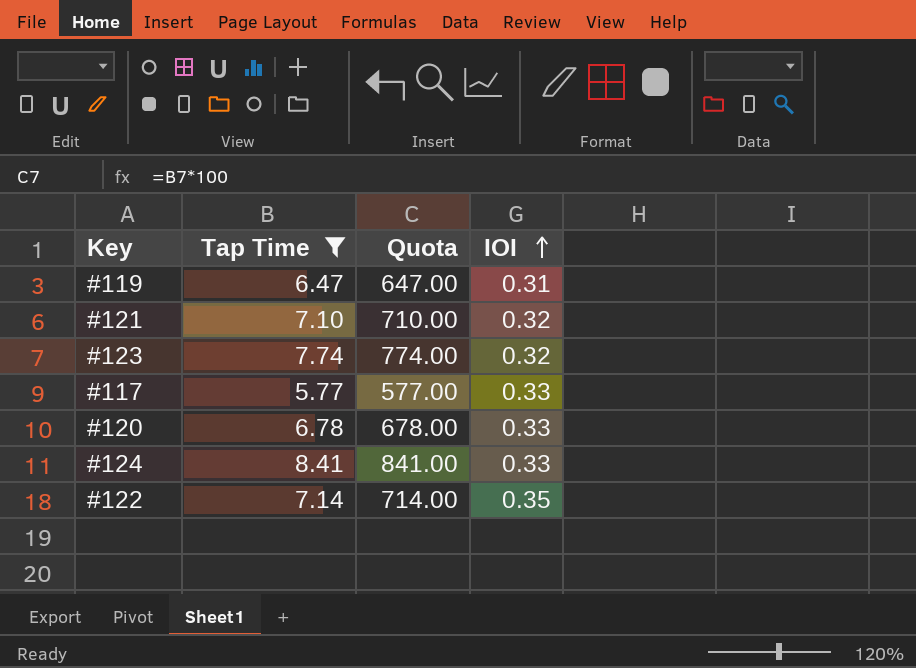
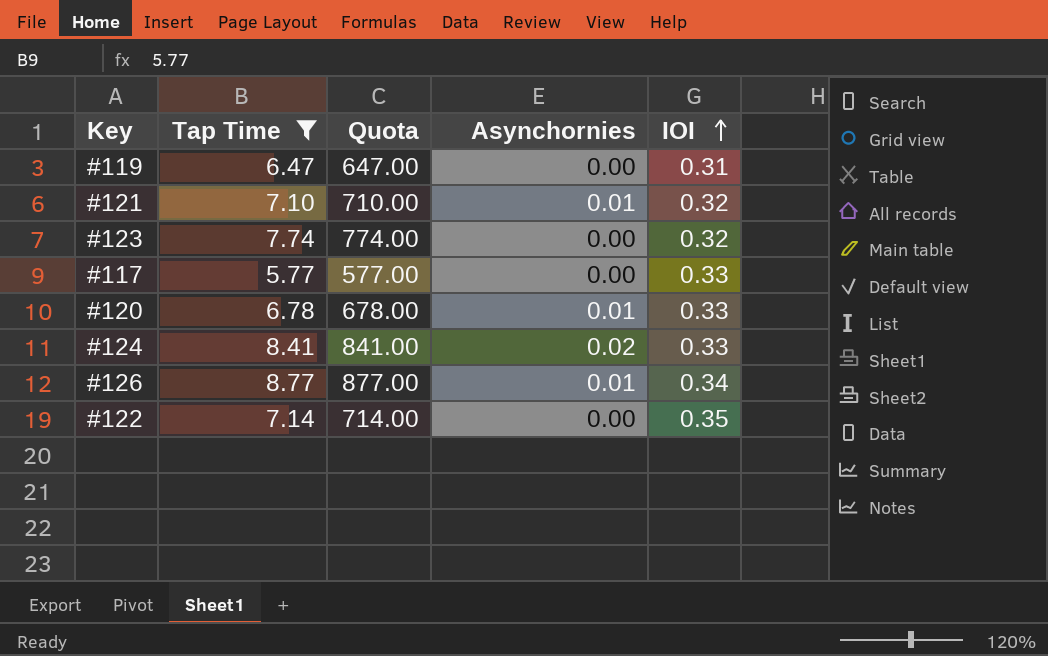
column Asynchornies | position: none -> 4
row #126: none -> 8.77 | 877.00 | 0.01 | 0.34

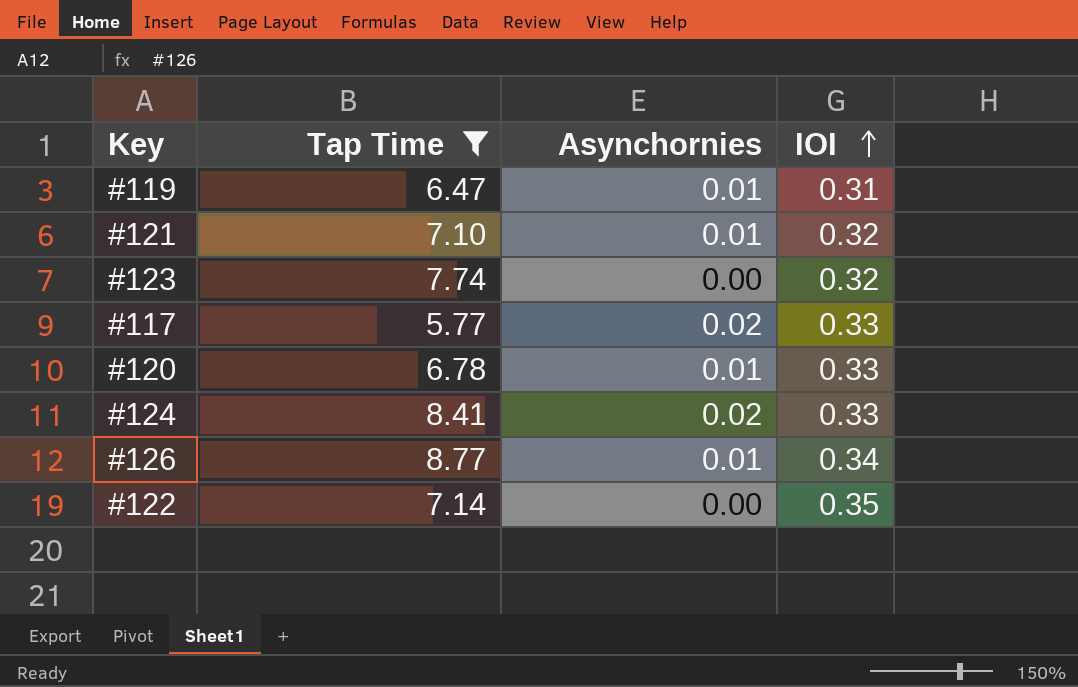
column Quota | formula: [Tap Time] * 100 -> none
#119 | Asynchornies: 0.00 -> 0.01
#117 | Asynchornies: 0.00 -> 0.02

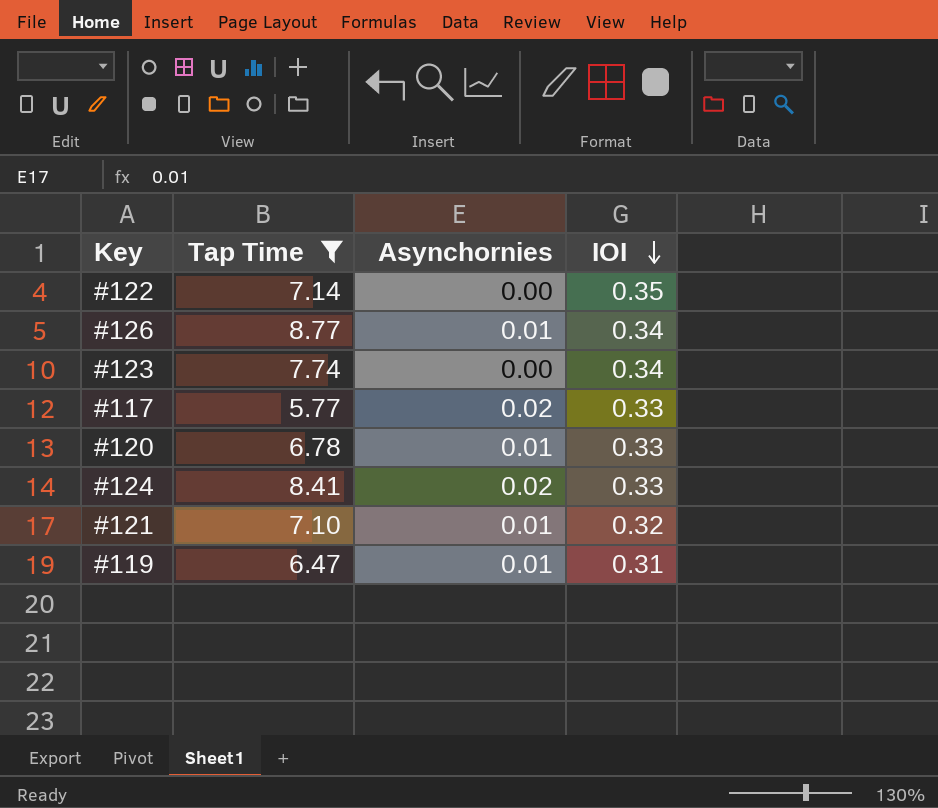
row order: IOI ascending -> IOI descending
#123 | IOI: 0.32 -> 0.34

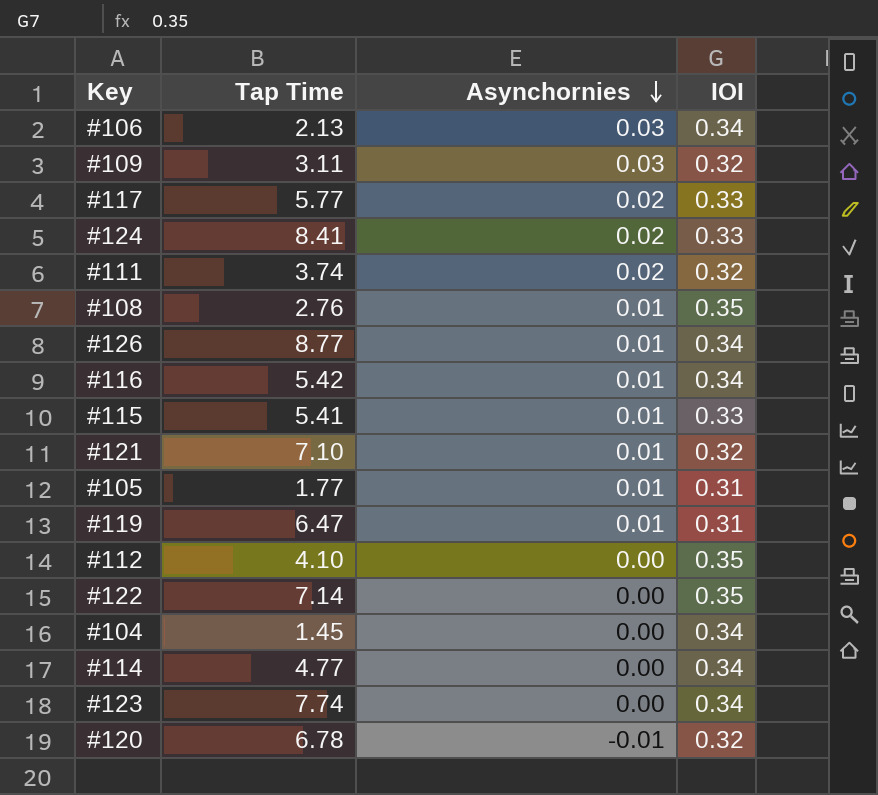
filter: Tap Time >= 5.77 -> none
row order: IOI descending -> Asynchornies descending
#120 | Asynchornies: 0.01 -> -0.01
#120 | IOI: 0.33 -> 0.32

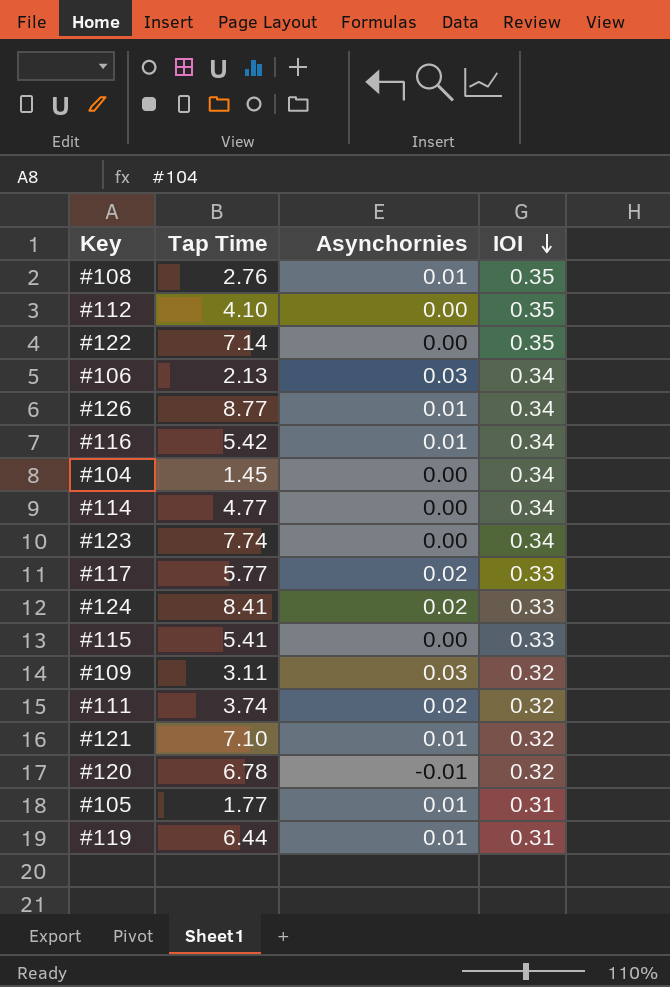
row order: Asynchornies descending -> IOI descending
#115 | Asynchornies: 0.01 -> 0.00
#119 | Tap Time: 6.47 -> 6.44

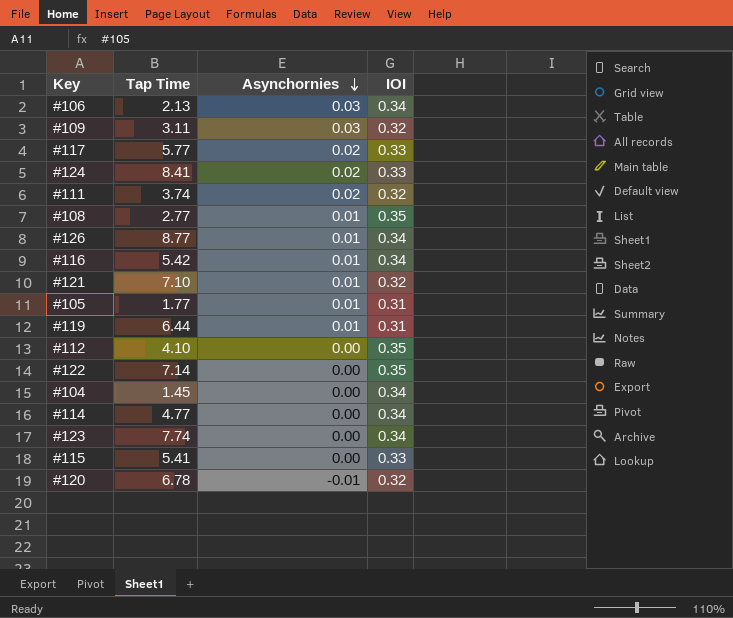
row order: IOI descending -> Asynchornies descending
#108 | Tap Time: 2.76 -> 2.77

